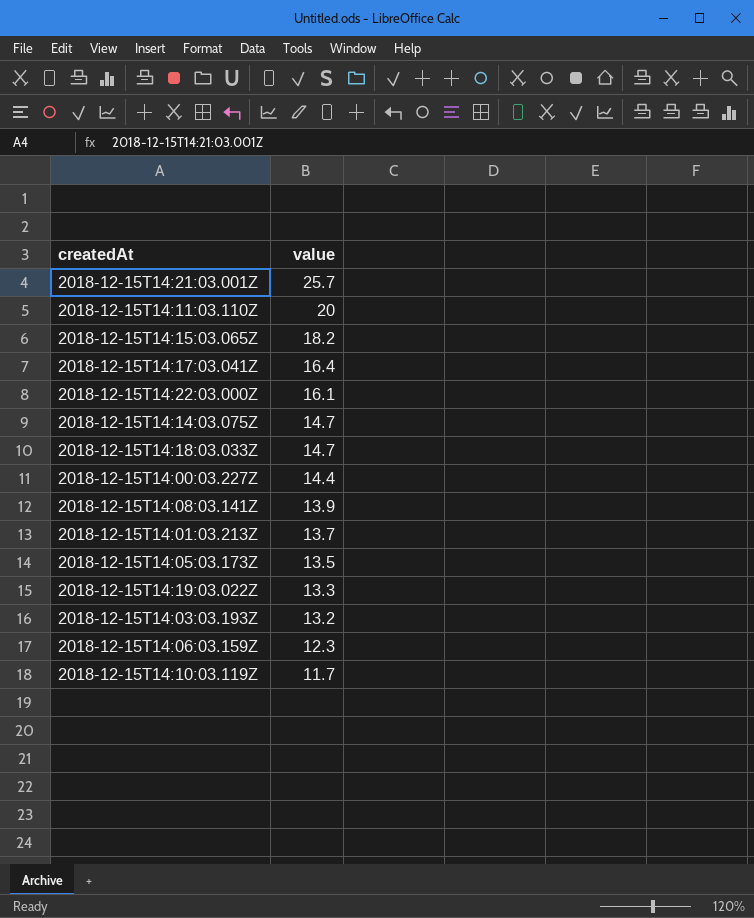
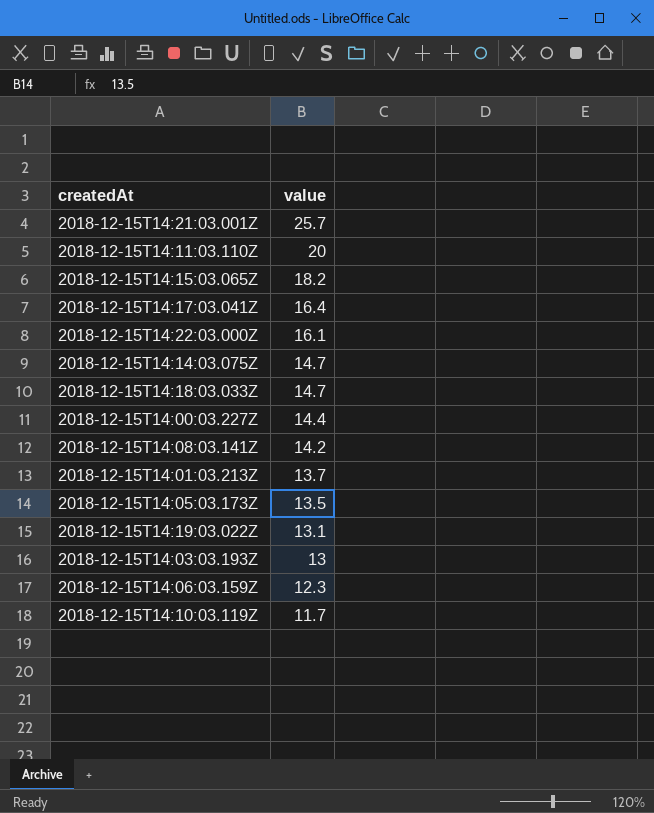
2018-12-15T14:08:03.141Z | value: 13.9 -> 14.2
2018-12-15T14:19:03.022Z | value: 13.3 -> 13.1
2018-12-15T14:03:03.193Z | value: 13.2 -> 13

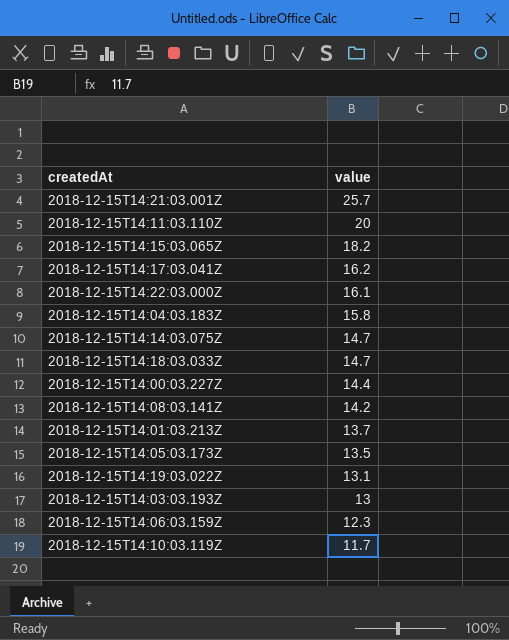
2018-12-15T14:17:03.041Z | value: 16.4 -> 16.2
row 2018-12-15T14:04:03.183Z: none -> 15.8

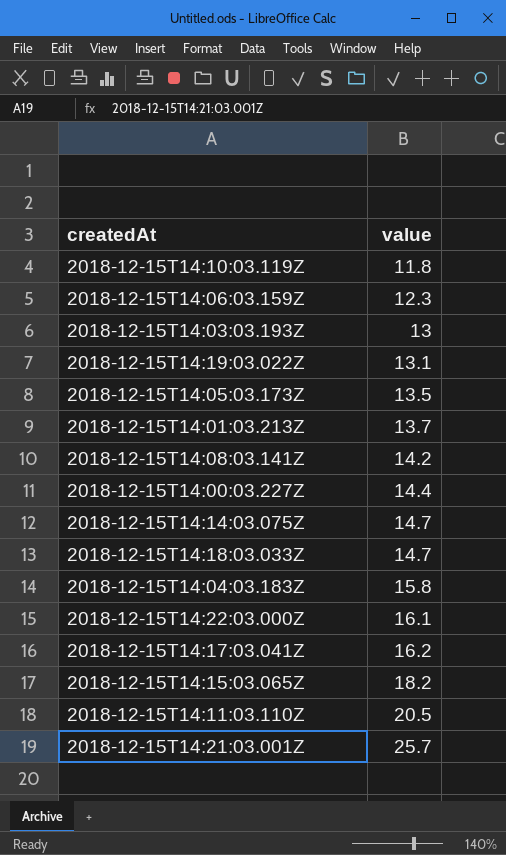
row order: value descending -> value ascending
2018-12-15T14:10:03.119Z | value: 11.7 -> 11.8
2018-12-15T14:11:03.110Z | value: 20 -> 20.5

